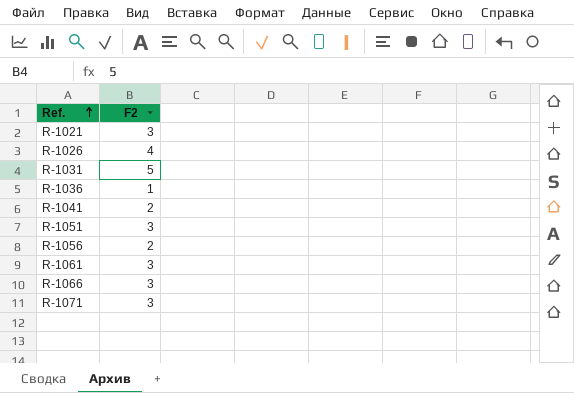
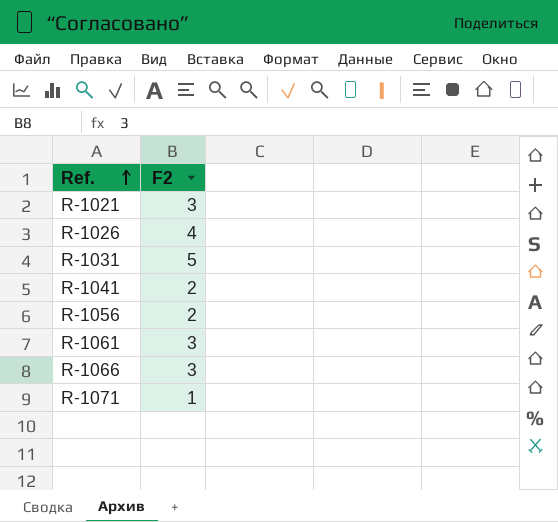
row R-1036: 1 -> none
row R-1051: 3 -> none
R-1071 | F2: 3 -> 1

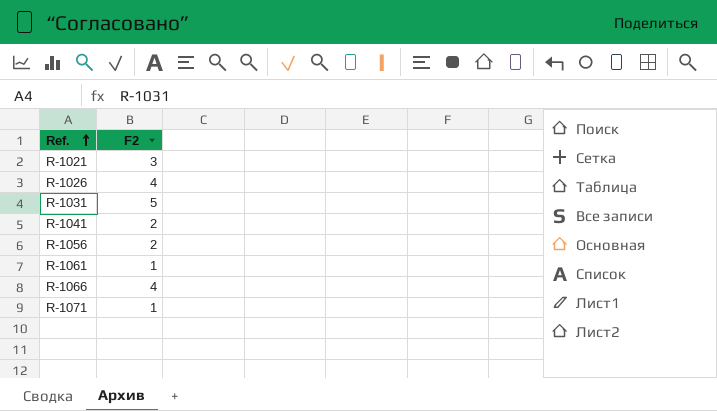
R-1061 | F2: 3 -> 1
R-1066 | F2: 3 -> 4

